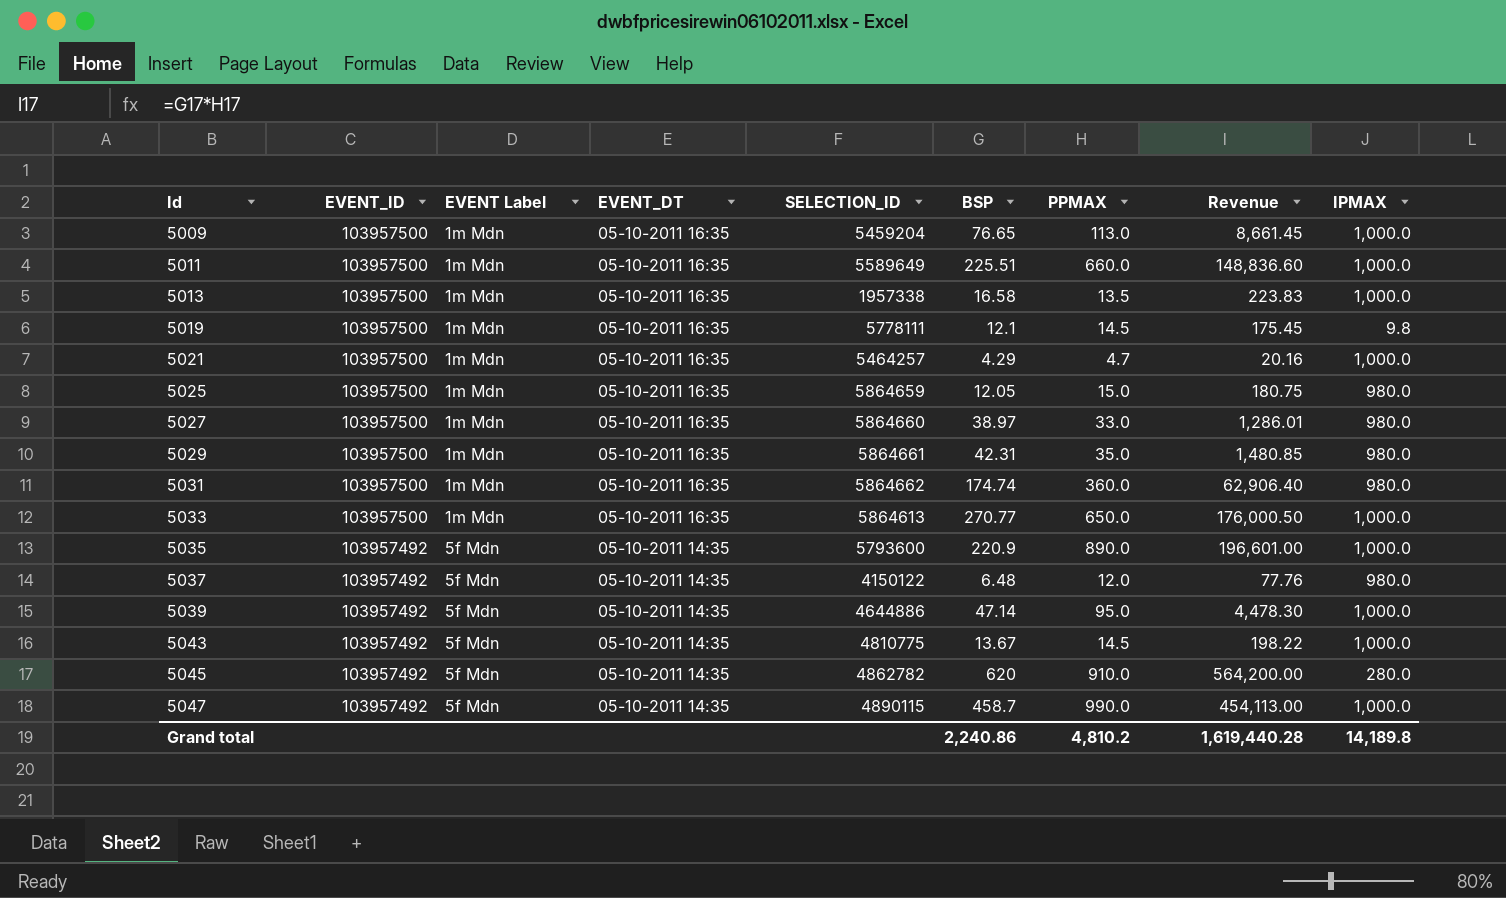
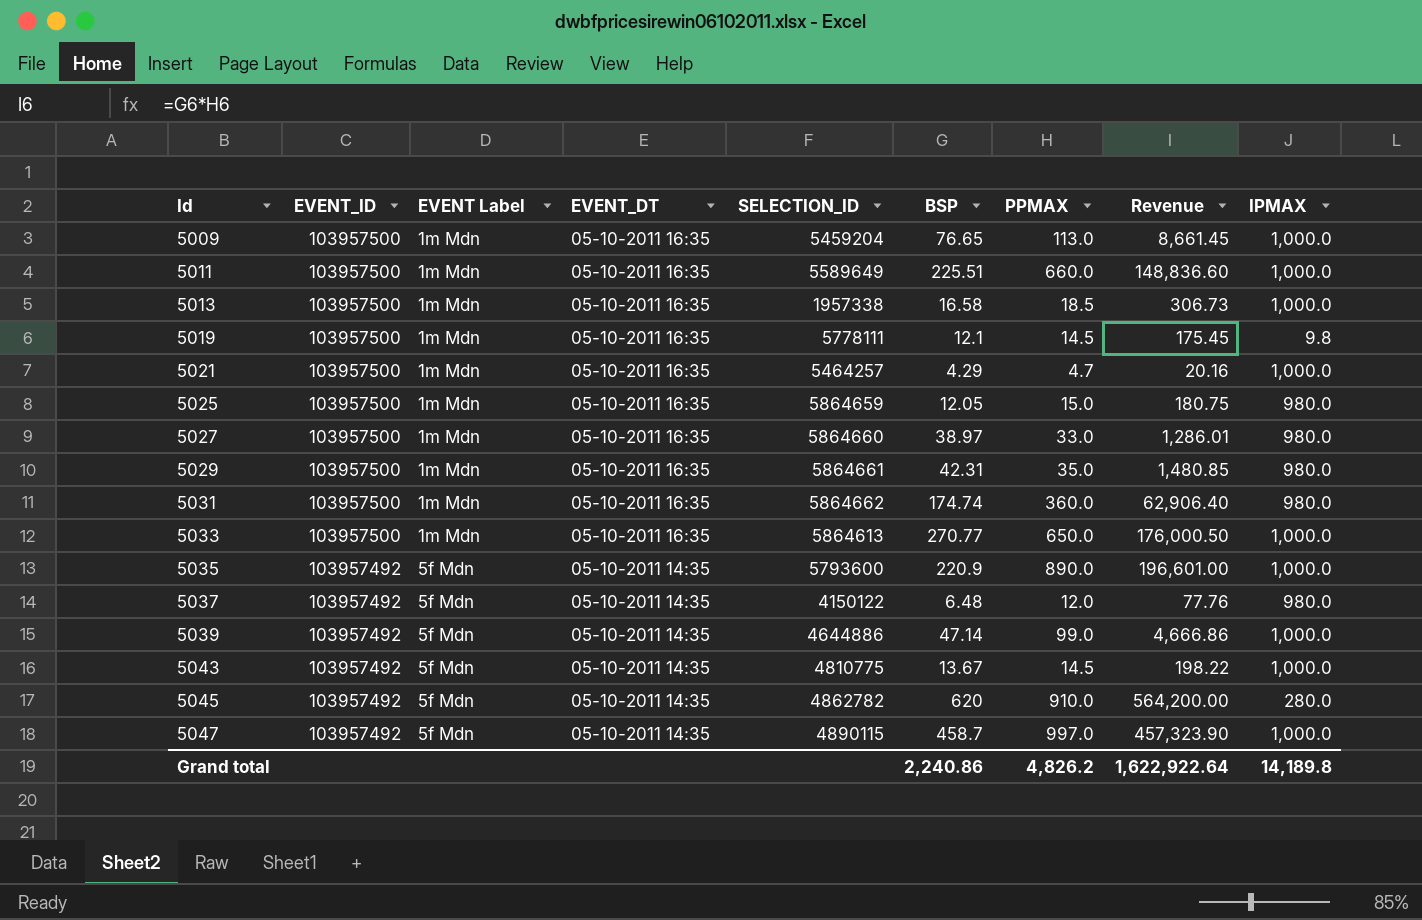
5013 | PPMAX: 13.5 -> 18.5
5013 | Revenue: 223.83 -> 306.73
5039 | PPMAX: 95.0 -> 99.0
5039 | Revenue: 4,478.30 -> 4,666.86
5047 | PPMAX: 990.0 -> 997.0
5047 | Revenue: 454,113.00 -> 457,323.90
Grand total | PPMAX: 4,810.2 -> 4,826.2
Grand total | Revenue: 1,619,440.28 -> 1,622,922.64

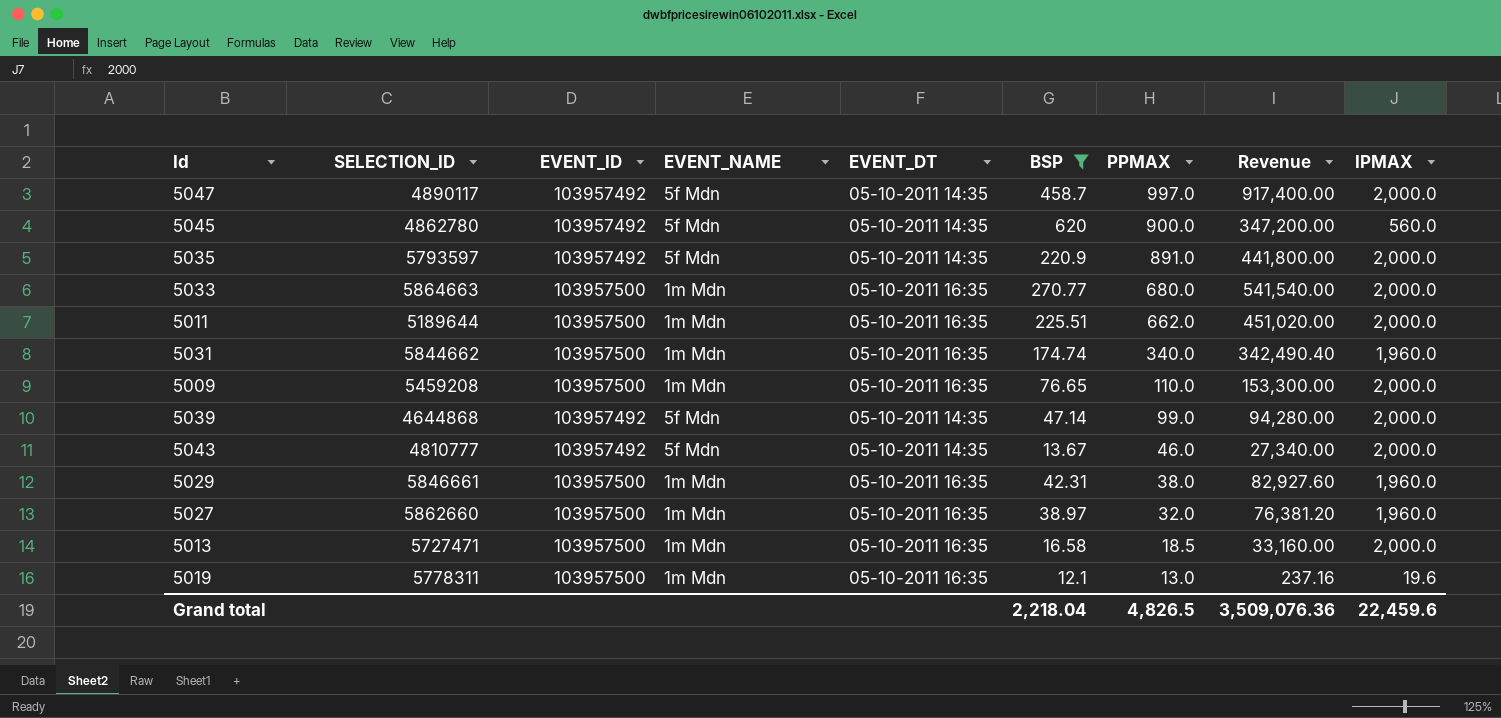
filter: none -> BSP >= 12.1
row order: Id ascending -> PPMAX descending
column SELECTION_ID | position: 5 -> 2
column name: EVENT Label -> EVENT_NAME
column Revenue | formula: [BSP] * [PPMAX] -> [BSP] * [IPMAX]
5047 | SELECTION_ID: 4890115 -> 4890117
5047 | IPMAX: 1,000.0 -> 2,000.0
5045 | SELECTION_ID: 4862782 -> 4862780
5045 | PPMAX: 910.0 -> 900.0
5045 | IPMAX: 280.0 -> 560.0
5035 | SELECTION_ID: 5793600 -> 5793597
5035 | PPMAX: 890.0 -> 891.0
5035 | IPMAX: 1,000.0 -> 2,000.0
5033 | SELECTION_ID: 5864613 -> 5864663
5033 | PPMAX: 650.0 -> 680.0
5033 | IPMAX: 1,000.0 -> 2,000.0
5011 | SELECTION_ID: 5589649 -> 5189644
5011 | PPMAX: 660.0 -> 662.0
5011 | IPMAX: 1,000.0 -> 2,000.0
5031 | SELECTION_ID: 5864662 -> 5844662
5031 | PPMAX: 360.0 -> 340.0
5031 | IPMAX: 980.0 -> 1,960.0
5009 | SELECTION_ID: 5459204 -> 5459208
5009 | PPMAX: 113.0 -> 110.0
5009 | IPMAX: 1,000.0 -> 2,000.0
5039 | SELECTION_ID: 4644886 -> 4644868
5039 | IPMAX: 1,000.0 -> 2,000.0
5043 | SELECTION_ID: 4810775 -> 4810777
5043 | PPMAX: 14.5 -> 46.0
5043 | IPMAX: 1,000.0 -> 2,000.0
5029 | SELECTION_ID: 5864661 -> 5846661
5029 | PPMAX: 35.0 -> 38.0
5029 | IPMAX: 980.0 -> 1,960.0
5027 | SELECTION_ID: 5864660 -> 5862660
5027 | PPMAX: 33.0 -> 32.0
5027 | IPMAX: 980.0 -> 1,960.0
5013 | SELECTION_ID: 1957338 -> 5727471
5013 | IPMAX: 1,000.0 -> 2,000.0
5019 | SELECTION_ID: 5778111 -> 5778311
5019 | PPMAX: 14.5 -> 13.0
5019 | IPMAX: 9.8 -> 19.6
Grand total | BSP: 2,240.86 -> 2,218.04
Grand total | PPMAX: 4,826.2 -> 4,826.5
Grand total | Revenue: 1,622,922.64 -> 3,509,076.36
Grand total | IPMAX: 14,189.8 -> 22,459.6

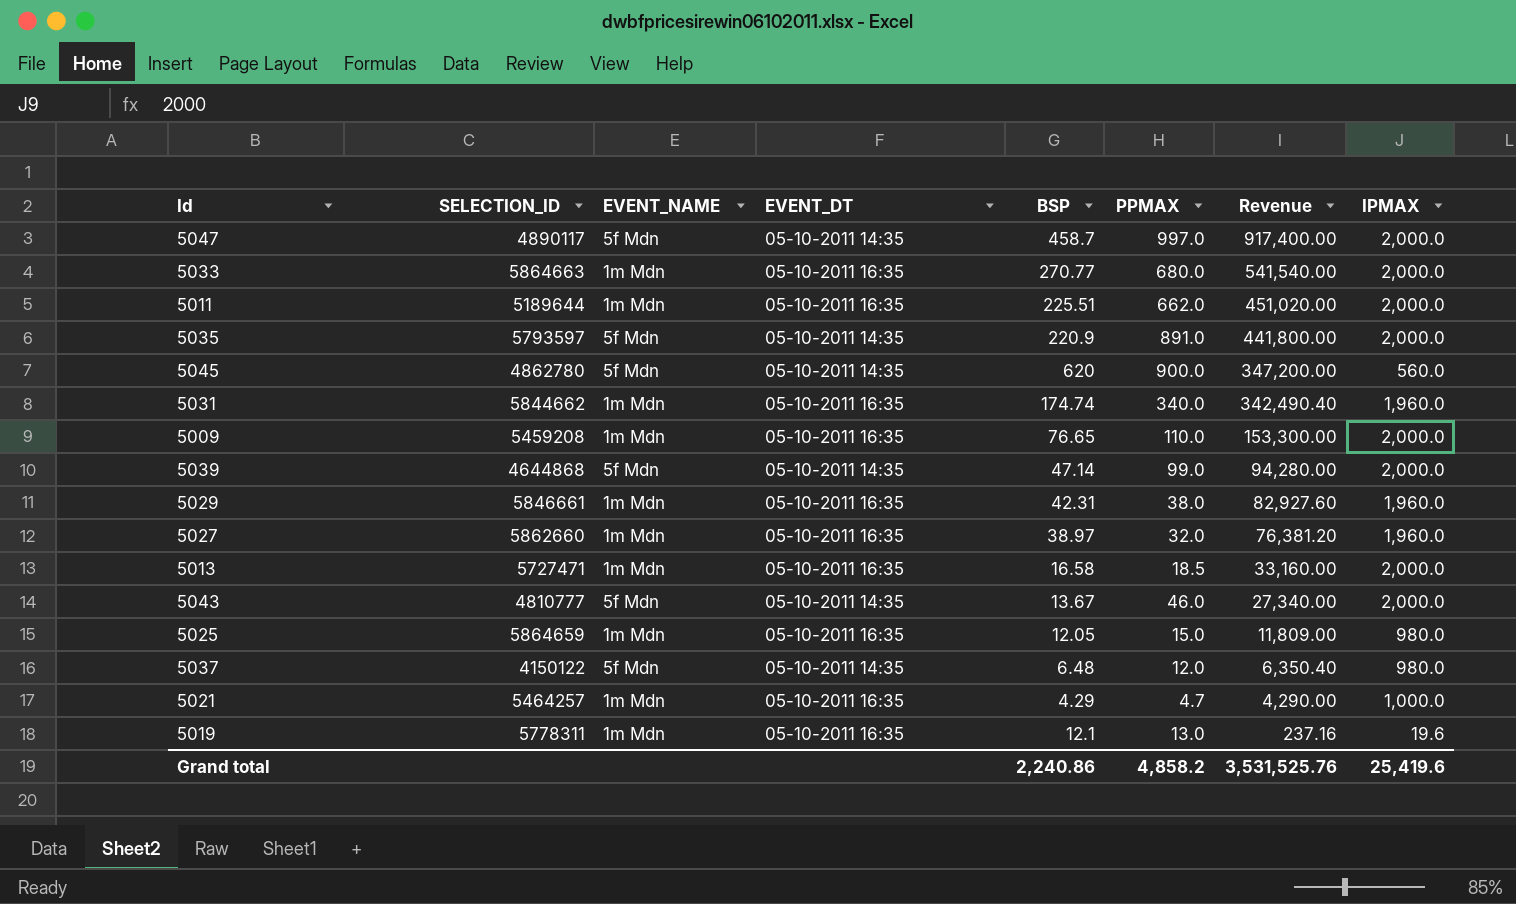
filter: BSP >= 12.1 -> none
row order: PPMAX descending -> Revenue descending
column EVENT_ID | position: 3 -> none
Grand total | BSP: 2,218.04 -> 2,240.86
Grand total | PPMAX: 4,826.5 -> 4,858.2
Grand total | Revenue: 3,509,076.36 -> 3,531,525.76
Grand total | IPMAX: 22,459.6 -> 25,419.6

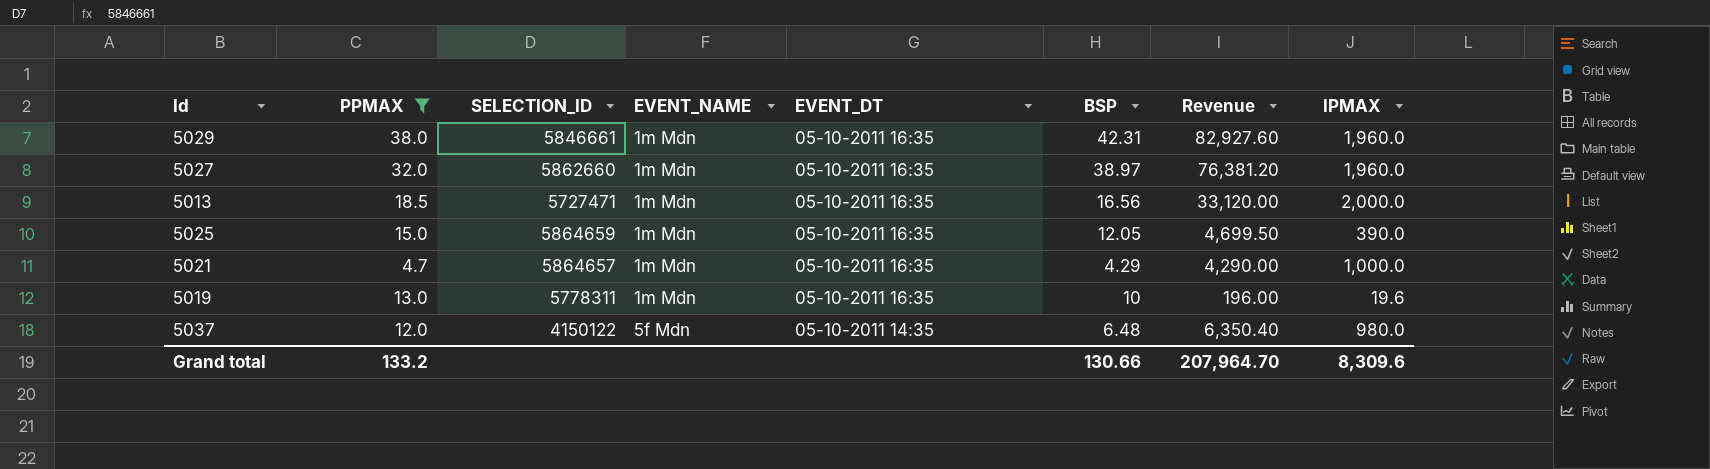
filter: none -> PPMAX <= 38.0
row order: Revenue descending -> EVENT_NAME ascending
column PPMAX | position: 6 -> 2
5013 | BSP: 16.58 -> 16.56
5013 | Revenue: 33,160.00 -> 33,120.00
5025 | Revenue: 11,809.00 -> 4,699.50
5025 | IPMAX: 980.0 -> 390.0
5021 | SELECTION_ID: 5464257 -> 5864657
5019 | BSP: 12.1 -> 10
5019 | Revenue: 237.16 -> 196.00
Grand total | PPMAX: 4,858.2 -> 133.2
Grand total | BSP: 2,240.86 -> 130.66
Grand total | Revenue: 3,531,525.76 -> 207,964.70
Grand total | IPMAX: 25,419.6 -> 8,309.6

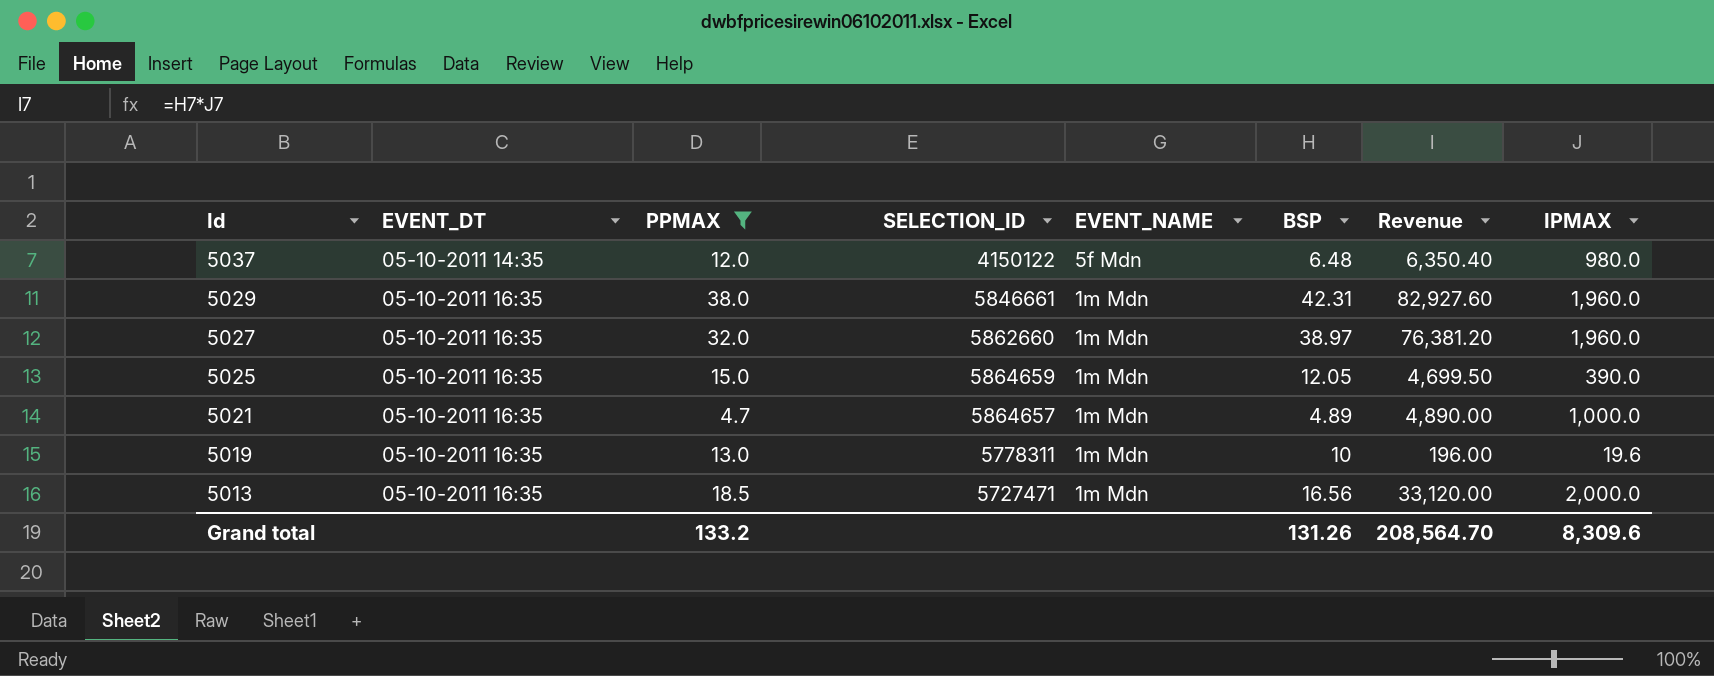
row order: EVENT_NAME ascending -> Id descending
column EVENT_DT | position: 5 -> 2
5021 | BSP: 4.29 -> 4.89
5021 | Revenue: 4,290.00 -> 4,890.00
Grand total | BSP: 130.66 -> 131.26
Grand total | Revenue: 207,964.70 -> 208,564.70

